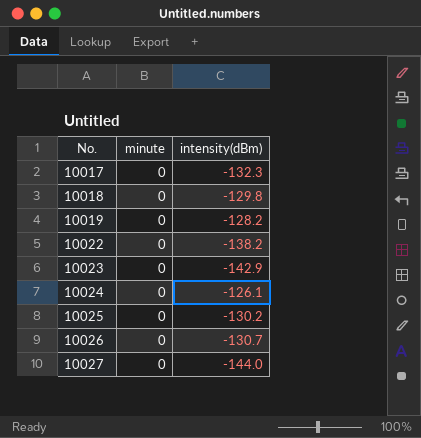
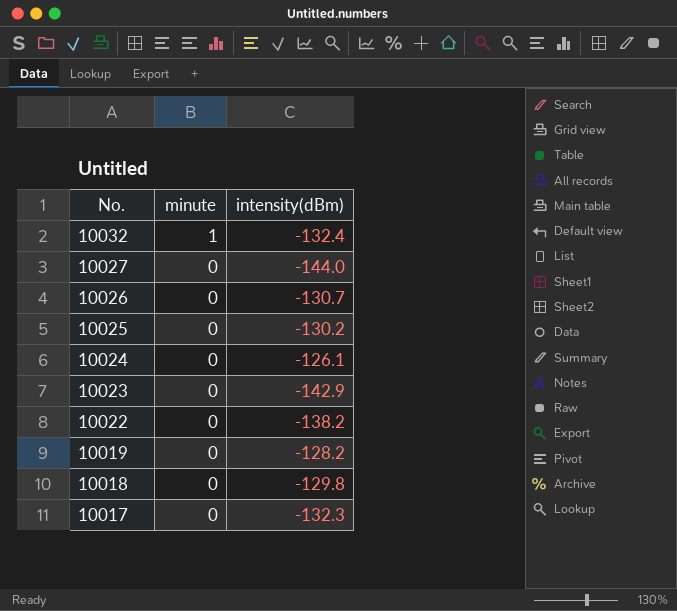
row order: No. ascending -> No. descending
row 10032: none -> 1 | -132.4

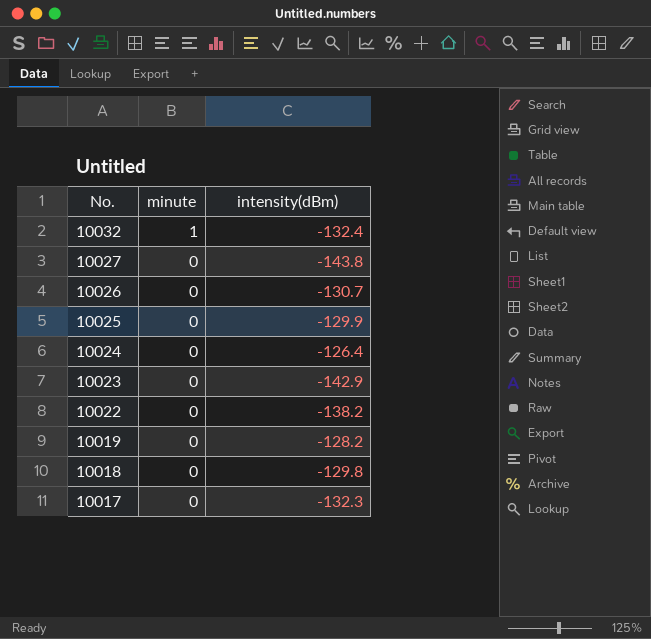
10027 | intensity(dBm): -144.0 -> -143.8
10025 | intensity(dBm): -130.2 -> -129.9
10024 | intensity(dBm): -126.1 -> -126.4

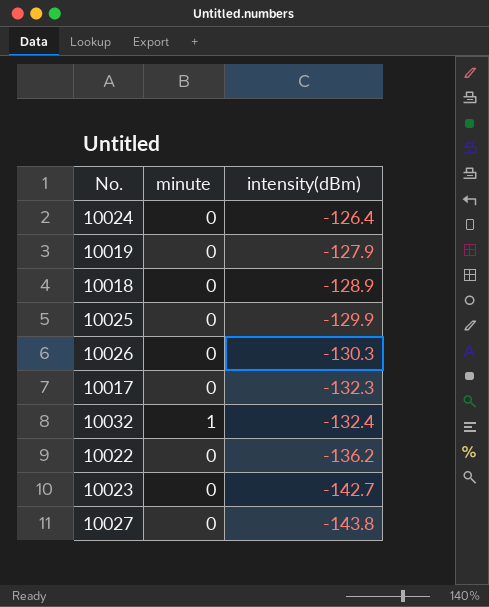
row order: No. descending -> intensity(dBm) descending
10019 | intensity(dBm): -128.2 -> -127.9
10018 | intensity(dBm): -129.8 -> -128.9
10026 | intensity(dBm): -130.7 -> -130.3
10022 | intensity(dBm): -138.2 -> -136.2
10023 | intensity(dBm): -142.9 -> -142.7

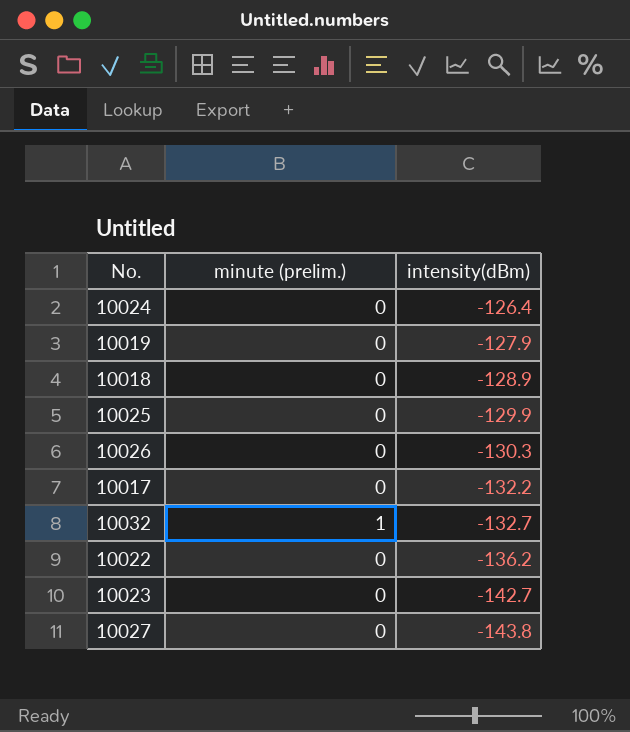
column name: minute -> minute (prelim.)
10017 | intensity(dBm): -132.3 -> -132.2
10032 | intensity(dBm): -132.4 -> -132.7

